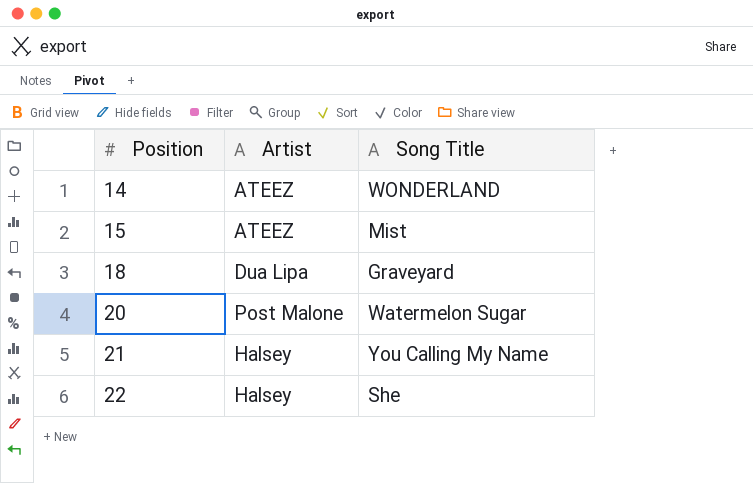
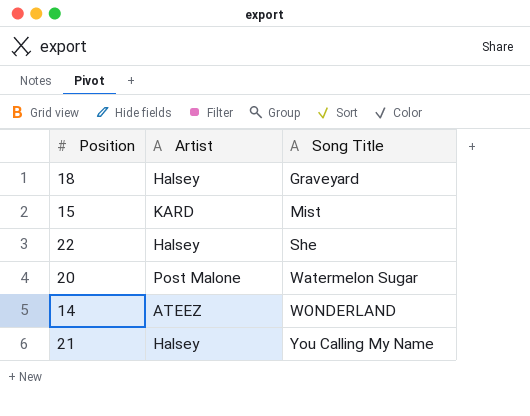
row order: Position ascending -> Song Title ascending
18 | Artist: Dua Lipa -> Halsey
15 | Artist: ATEEZ -> KARD

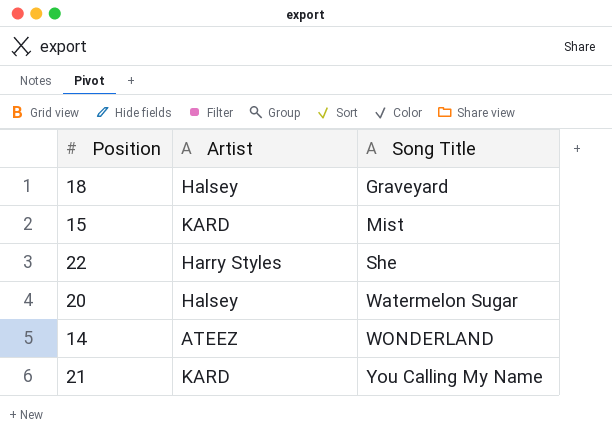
22 | Artist: Halsey -> Harry Styles
20 | Artist: Post Malone -> Halsey
21 | Artist: Halsey -> KARD

